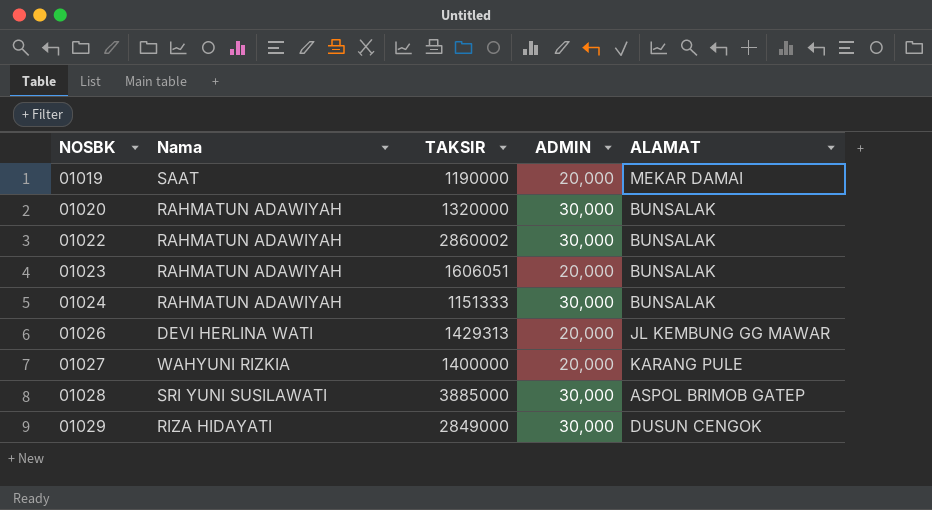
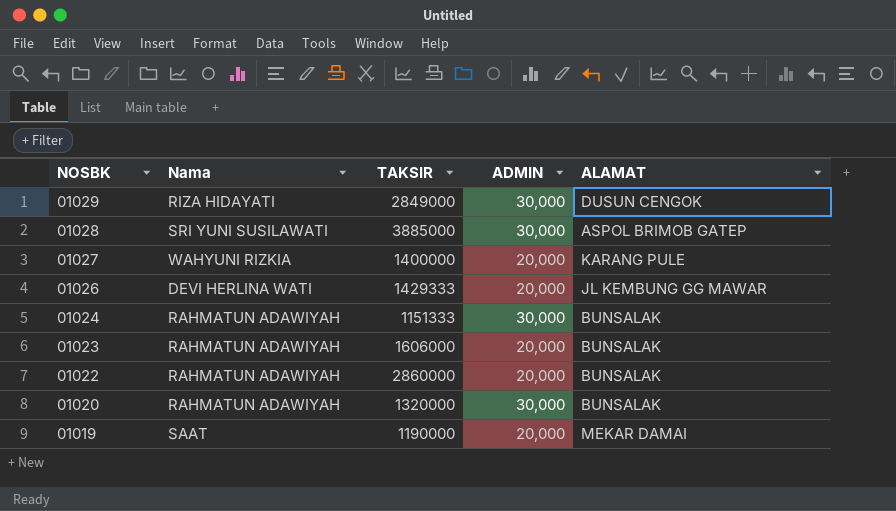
row order: NOSBK ascending -> NOSBK descending
01026 | TAKSIR: 1429313 -> 1429333
01023 | TAKSIR: 1606051 -> 1606000
01022 | TAKSIR: 2860002 -> 2860000
01022 | ADMIN: 30,000 -> 20,000

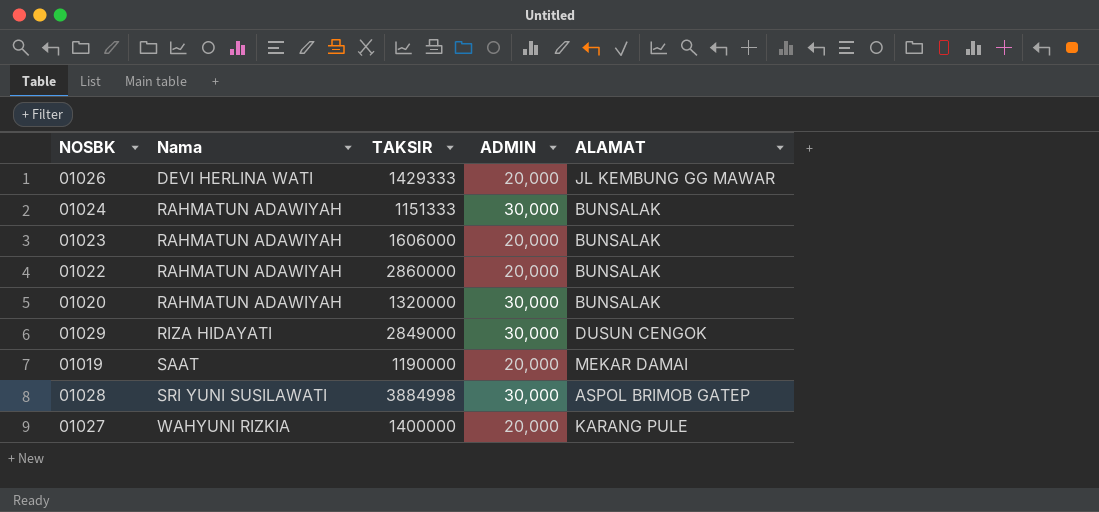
row order: NOSBK descending -> Nama ascending
01028 | TAKSIR: 3885000 -> 3884998

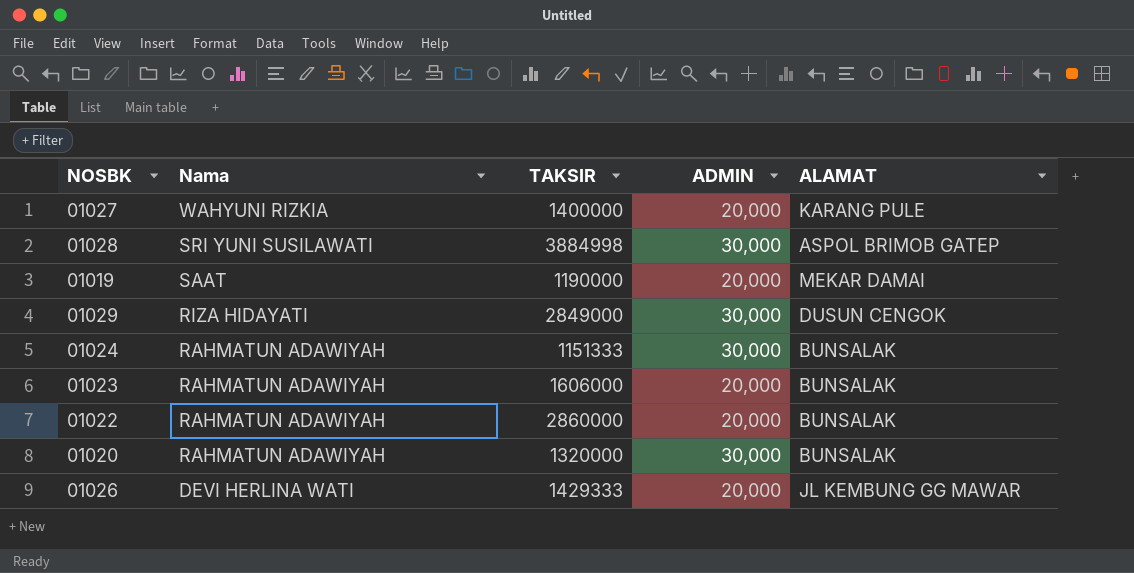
row order: Nama ascending -> Nama descending

